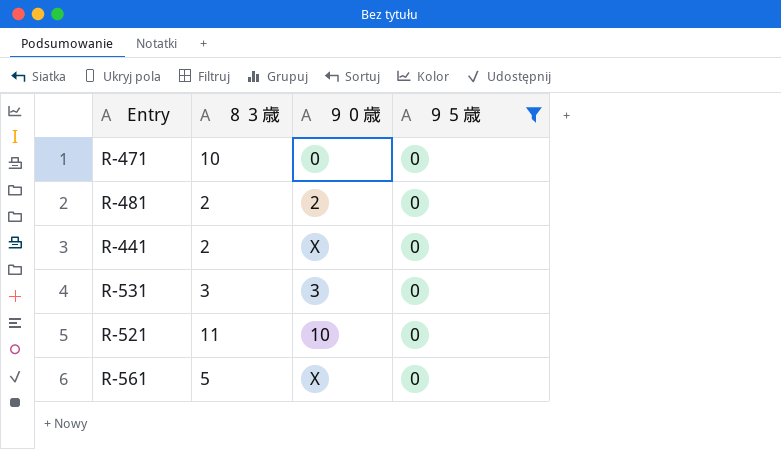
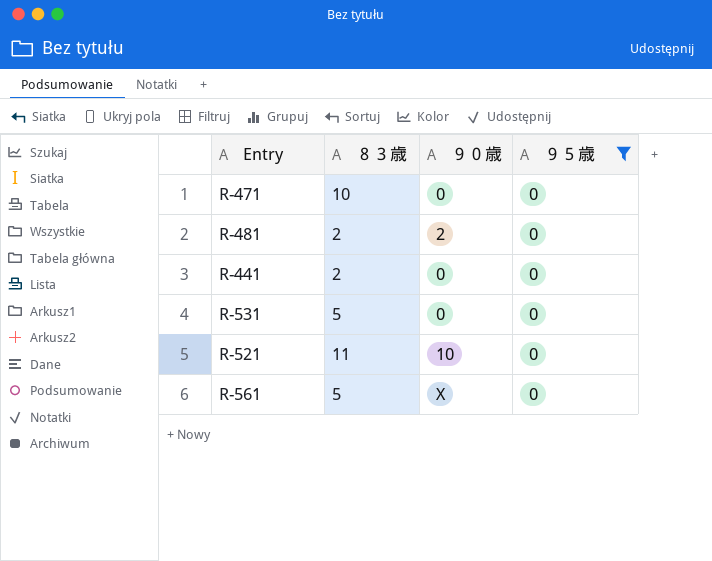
R-441 | ９０歳: X -> 0
R-531 | ８３歳: 3 -> 5
R-531 | ９０歳: 3 -> 0

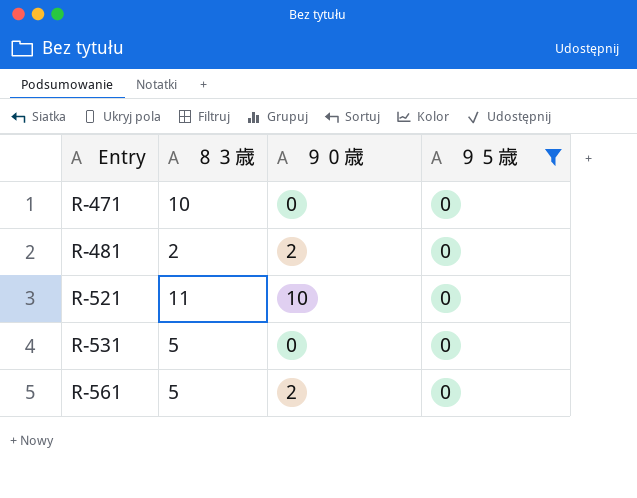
row order: none -> Entry ascending
row R-441: 2 | 0 | 0 -> none
R-561 | ９０歳: X -> 2

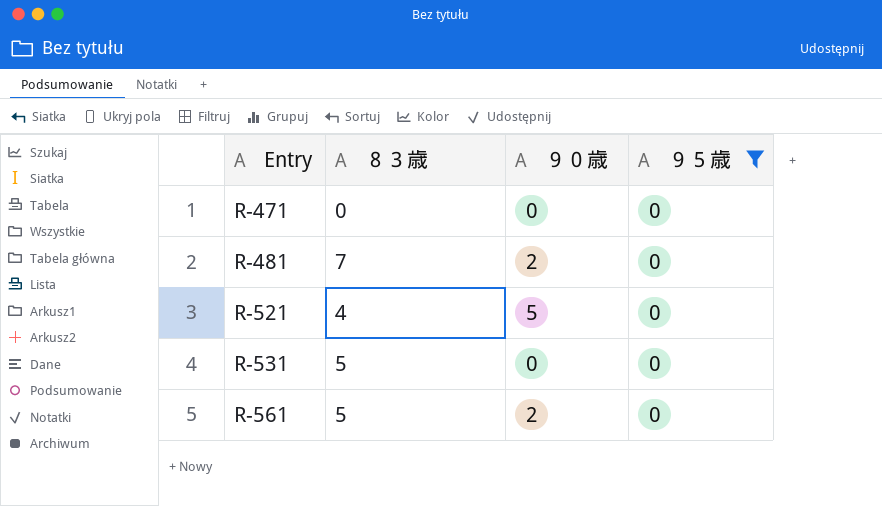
R-471 | ８３歳: 10 -> 0
R-481 | ８３歳: 2 -> 7
R-521 | ８３歳: 11 -> 4
R-521 | ９０歳: 10 -> 5

